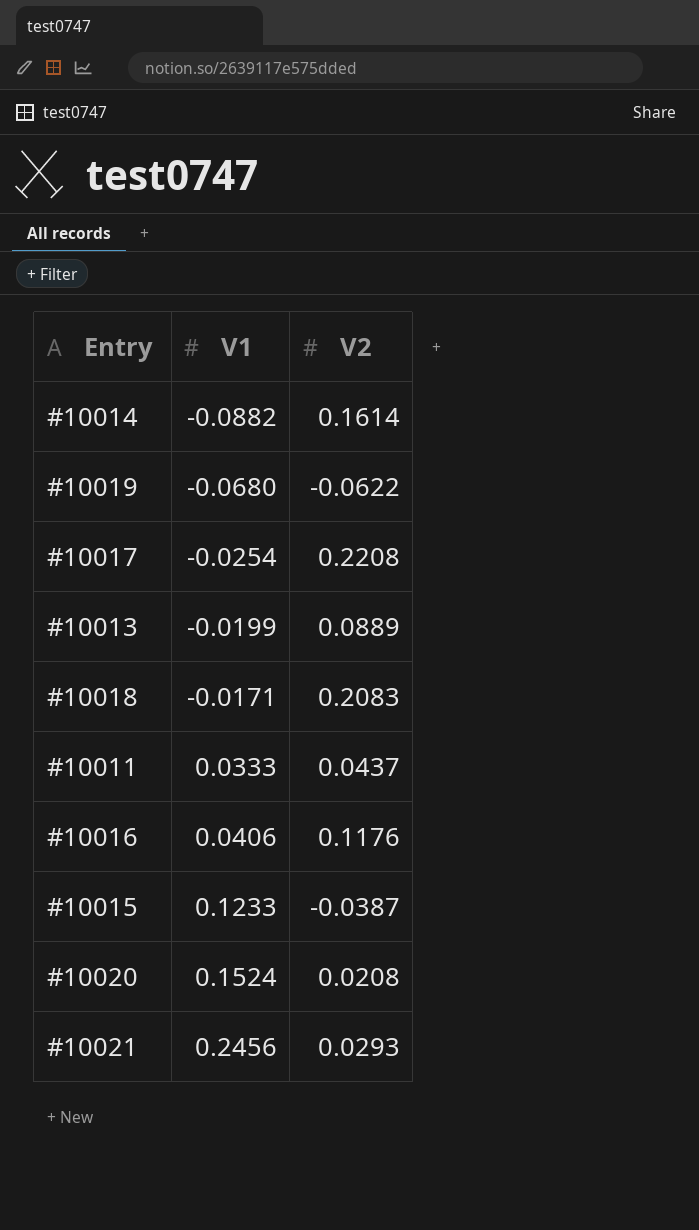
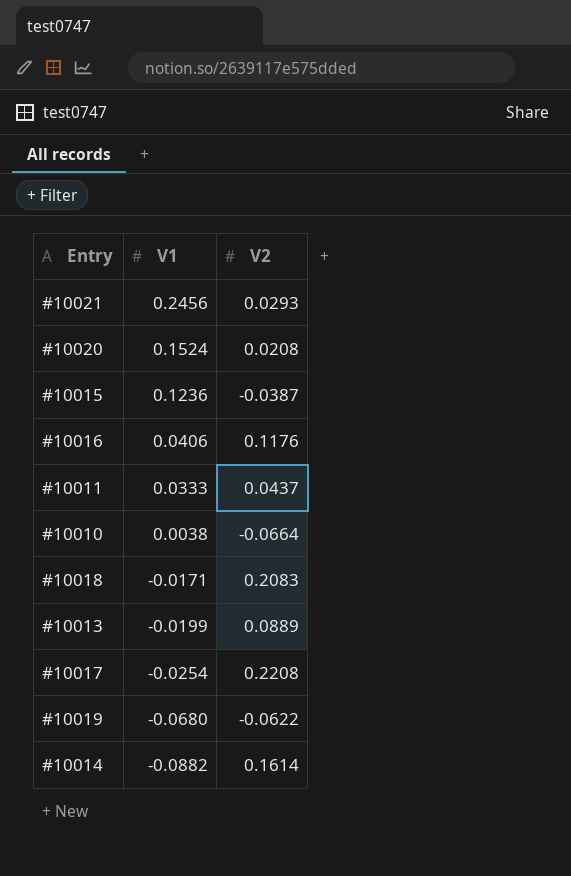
row order: V1 ascending -> V1 descending
#10015 | V1: 0.1233 -> 0.1236
row #10010: none -> 0.0038 | -0.0664

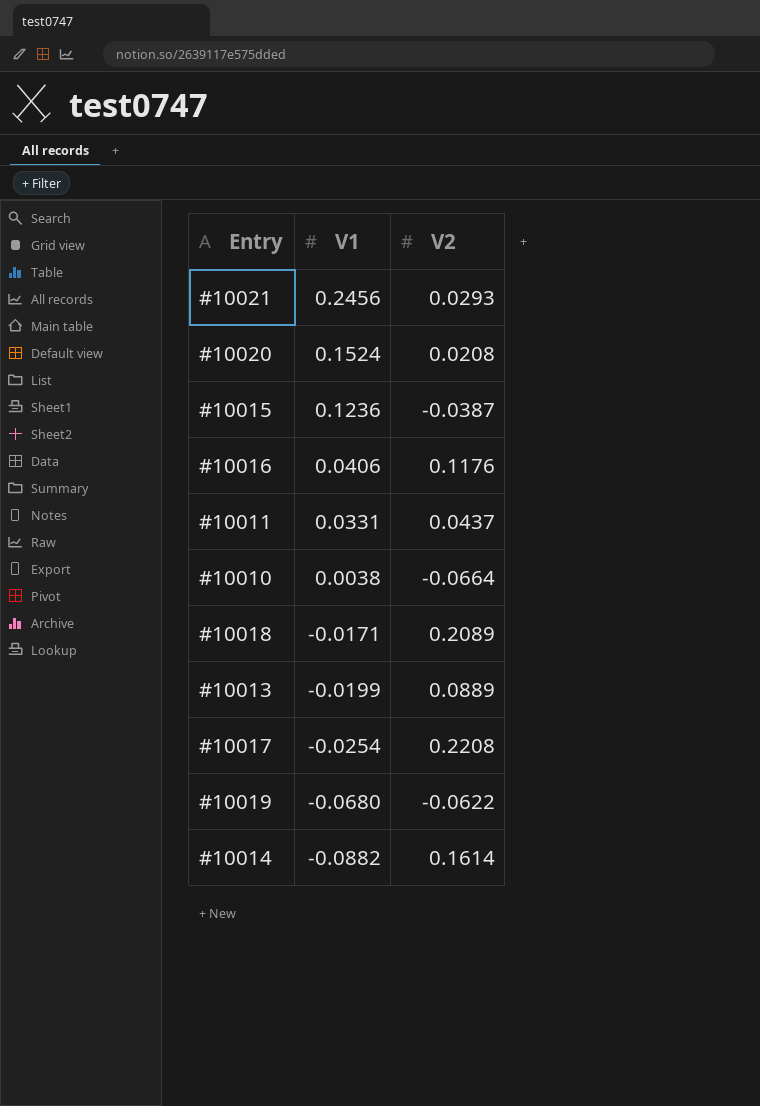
#10011 | V1: 0.0333 -> 0.0331
#10018 | V2: 0.2083 -> 0.2089

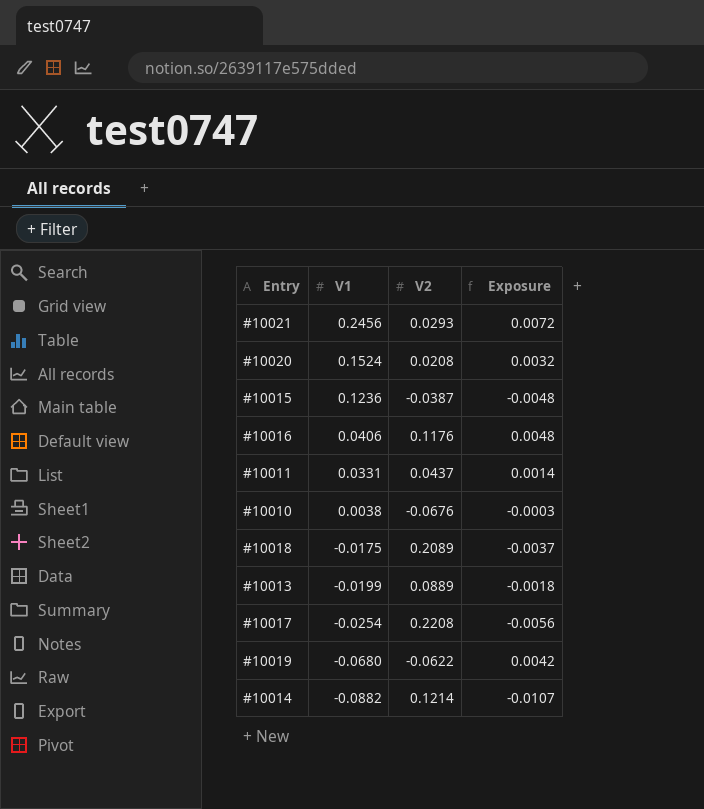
column Exposure | formula: none -> [V1] * [V2]
#10010 | V2: -0.0664 -> -0.0676
#10018 | V1: -0.0171 -> -0.0175
#10014 | V2: 0.1614 -> 0.1214

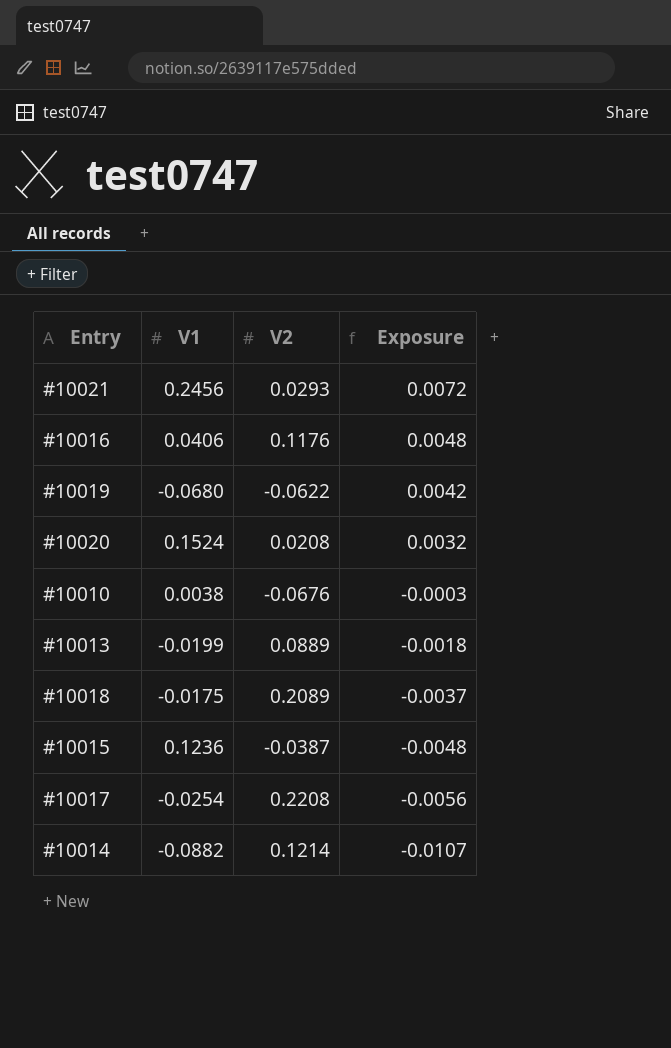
row order: V1 descending -> Exposure descending
row #10011: 0.0331 | 0.0437 | 0.0014 -> none

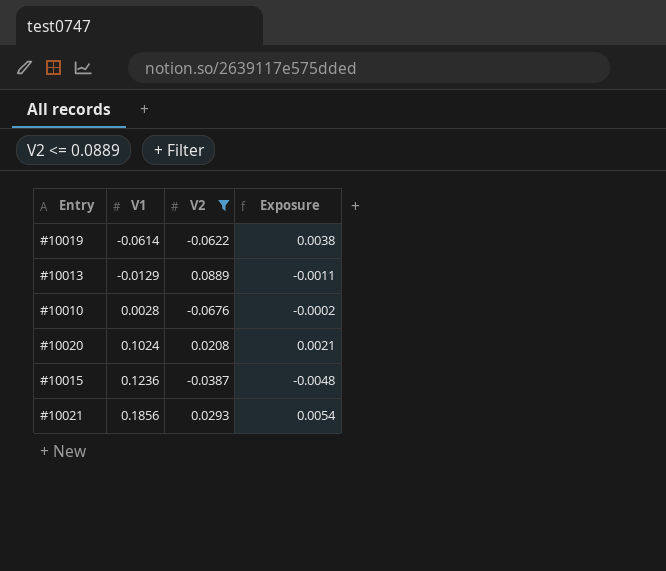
filter: none -> V2 <= 0.0889
row order: Exposure descending -> V1 ascending
#10019 | V1: -0.0680 -> -0.0614
#10019 | Exposure: 0.0042 -> 0.0038
#10013 | V1: -0.0199 -> -0.0129
#10013 | Exposure: -0.0018 -> -0.0011
#10010 | V1: 0.0038 -> 0.0028
#10010 | Exposure: -0.0003 -> -0.0002
#10020 | V1: 0.1524 -> 0.1024
#10020 | Exposure: 0.0032 -> 0.0021
#10021 | V1: 0.2456 -> 0.1856
#10021 | Exposure: 0.0072 -> 0.0054

